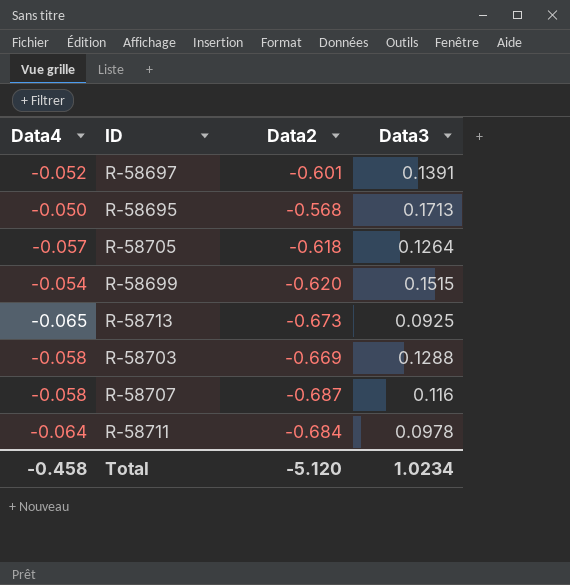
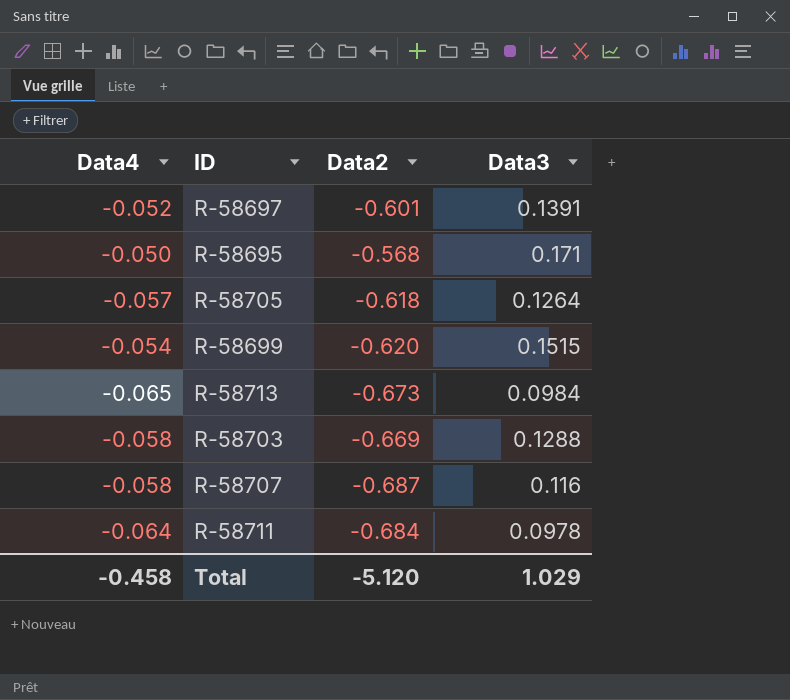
R-58695 | Data3: 0.1713 -> 0.171
R-58713 | Data3: 0.0925 -> 0.0984
Total | Data3: 1.0234 -> 1.029

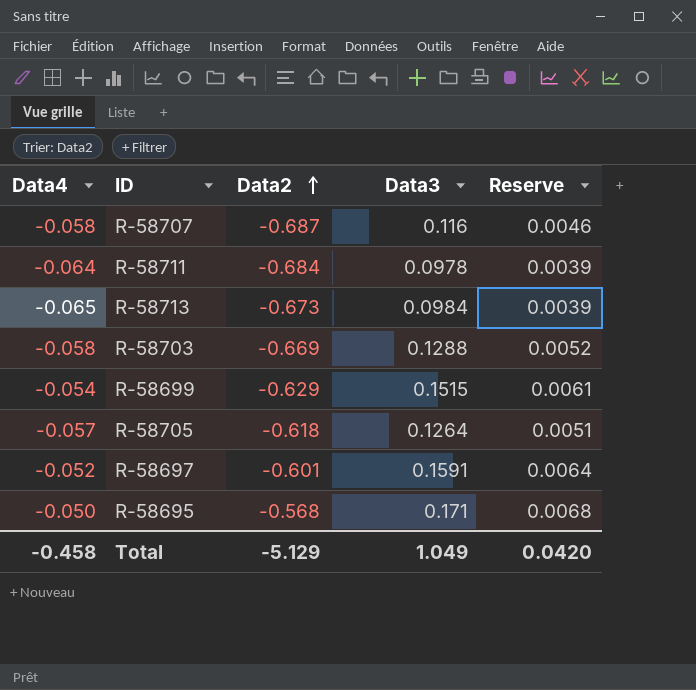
row order: none -> Data2 ascending
column Reserve | formula: none -> [Data3] * 0.04
R-58699 | Data2: -0.620 -> -0.629
R-58697 | Data3: 0.1391 -> 0.1591
Total | Data2: -5.120 -> -5.129
Total | Data3: 1.029 -> 1.049

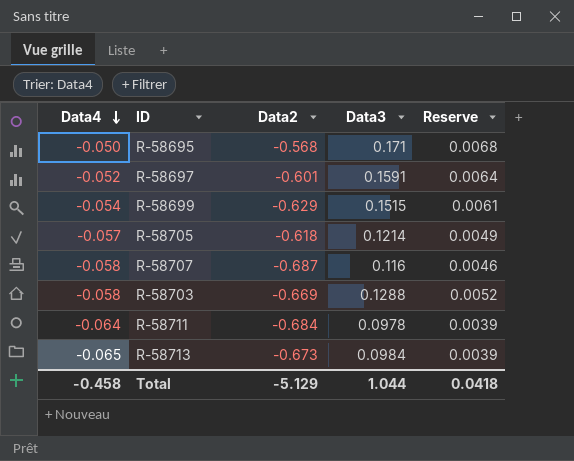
row order: Data2 ascending -> Data4 descending
R-58705 | Data3: 0.1264 -> 0.1214
R-58705 | Reserve: 0.0051 -> 0.0049
Total | Data3: 1.049 -> 1.044
Total | Reserve: 0.0420 -> 0.0418

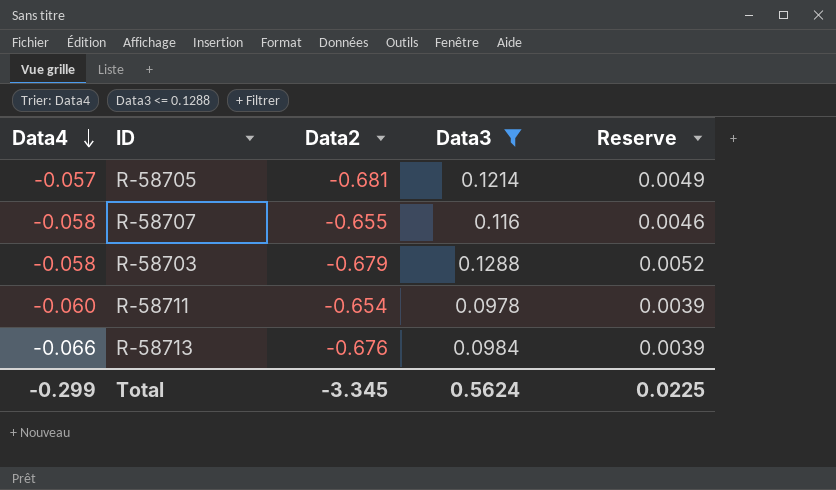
filter: none -> Data3 <= 0.1288
R-58705 | Data2: -0.618 -> -0.681
R-58707 | Data2: -0.687 -> -0.655
R-58703 | Data2: -0.669 -> -0.679
R-58711 | Data4: -0.064 -> -0.060
R-58711 | Data2: -0.684 -> -0.654
R-58713 | Data4: -0.065 -> -0.066
R-58713 | Data2: -0.673 -> -0.676
Total | Data4: -0.458 -> -0.299
Total | Data2: -5.129 -> -3.345
Total | Data3: 1.044 -> 0.5624
Total | Reserve: 0.0418 -> 0.0225

